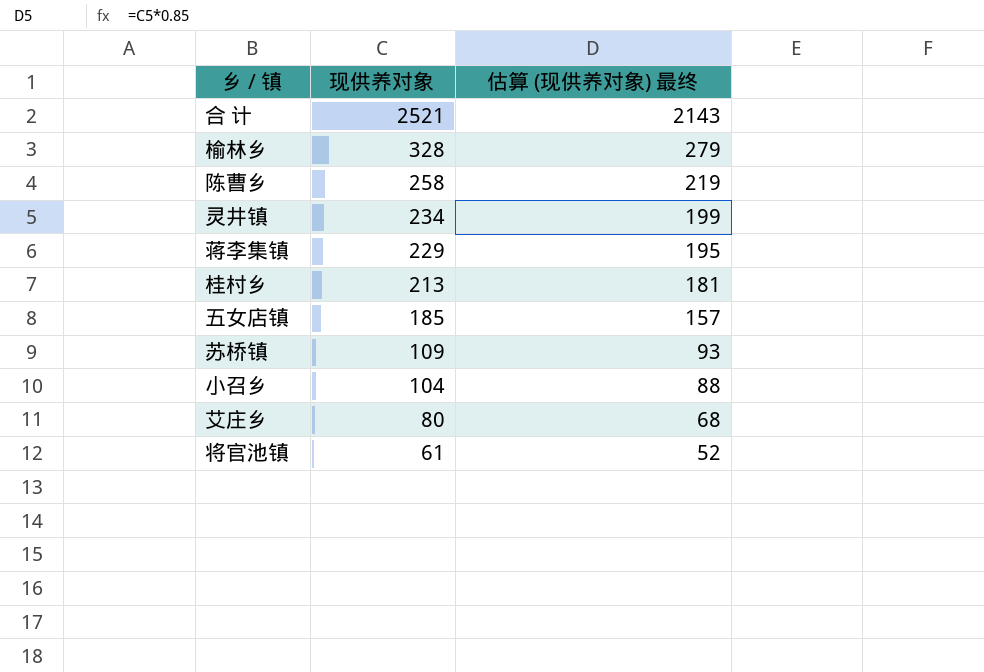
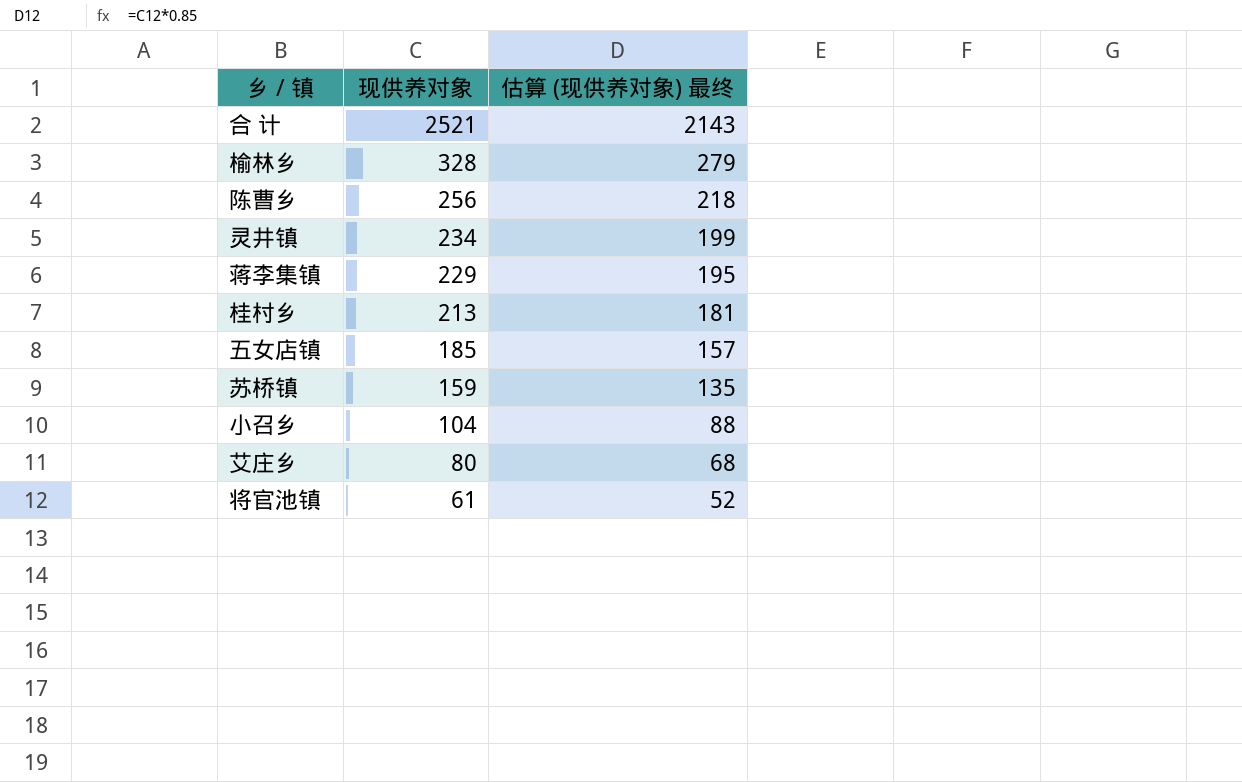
陈曹乡 | 现供养对象: 258 -> 256
陈曹乡 | 估算 (现供养对象) 最终: 219 -> 218
苏桥镇 | 现供养对象: 109 -> 159
苏桥镇 | 估算 (现供养对象) 最终: 93 -> 135

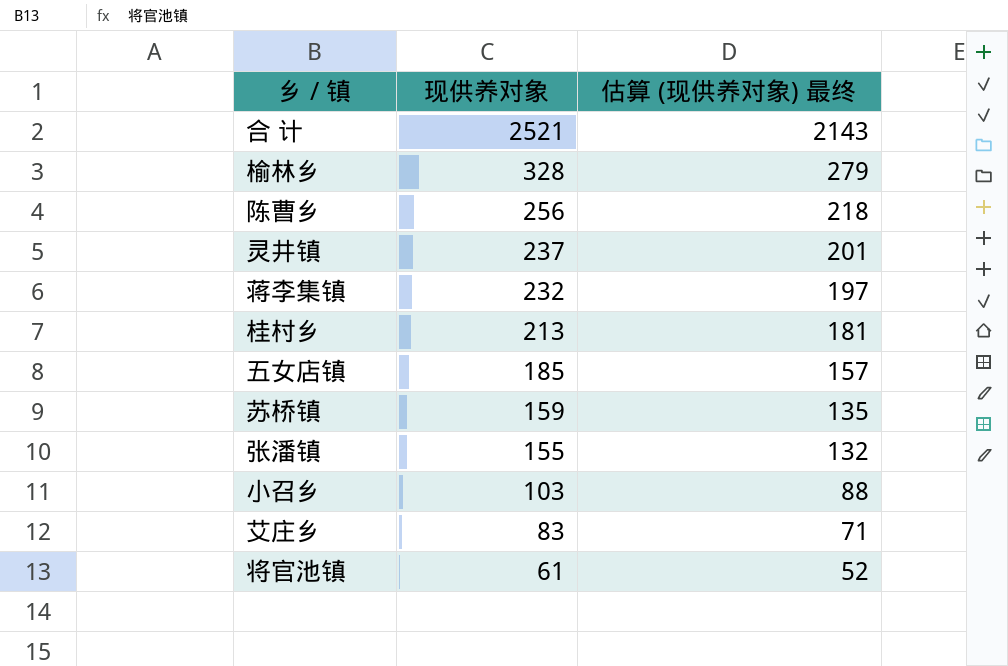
灵井镇 | 现供养对象: 234 -> 237
灵井镇 | 估算 (现供养对象) 最终: 199 -> 201
蒋李集镇 | 现供养对象: 229 -> 232
蒋李集镇 | 估算 (现供养对象) 最终: 195 -> 197
row 张潘镇: none -> 155 | 132
小召乡 | 现供养对象: 104 -> 103
艾庄乡 | 现供养对象: 80 -> 83
艾庄乡 | 估算 (现供养对象) 最终: 68 -> 71

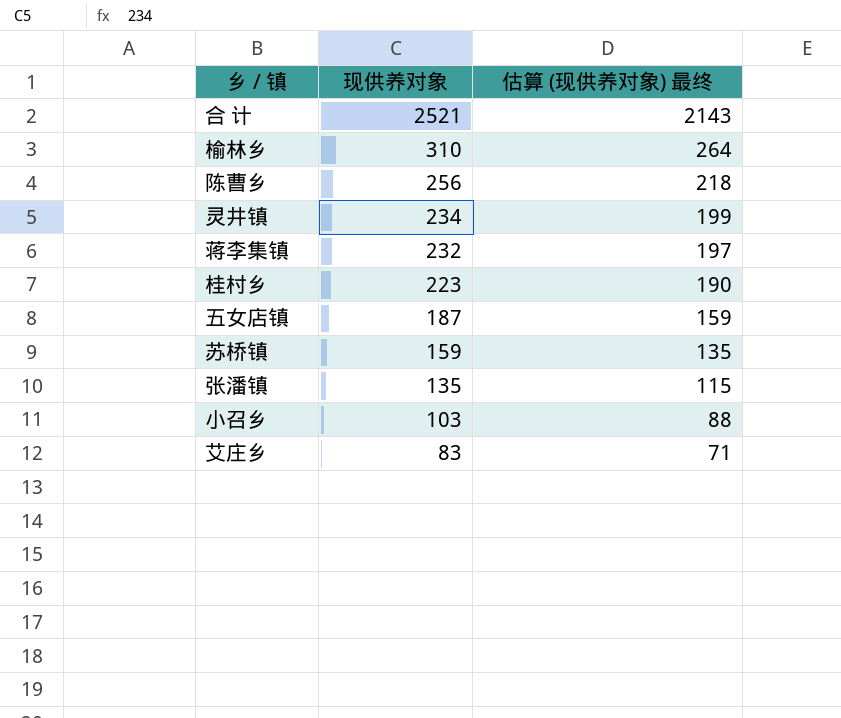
row 将官池镇: 61 | 52 -> none
榆林乡 | 现供养对象: 328 -> 310
榆林乡 | 估算 (现供养对象) 最终: 279 -> 264
灵井镇 | 现供养对象: 237 -> 234
灵井镇 | 估算 (现供养对象) 最终: 201 -> 199
桂村乡 | 现供养对象: 213 -> 223
桂村乡 | 估算 (现供养对象) 最终: 181 -> 190
五女店镇 | 现供养对象: 185 -> 187
五女店镇 | 估算 (现供养对象) 最终: 157 -> 159
张潘镇 | 现供养对象: 155 -> 135
张潘镇 | 估算 (现供养对象) 最终: 132 -> 115

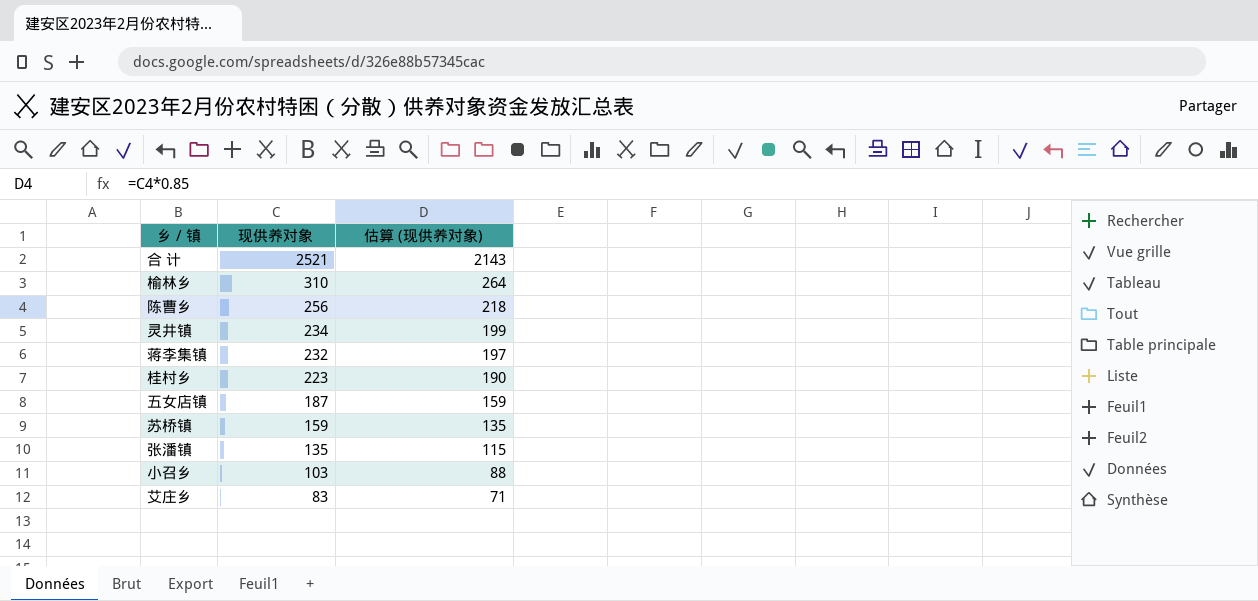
column name: 估算 (现供养对象) 最终 -> 估算 (现供养对象)

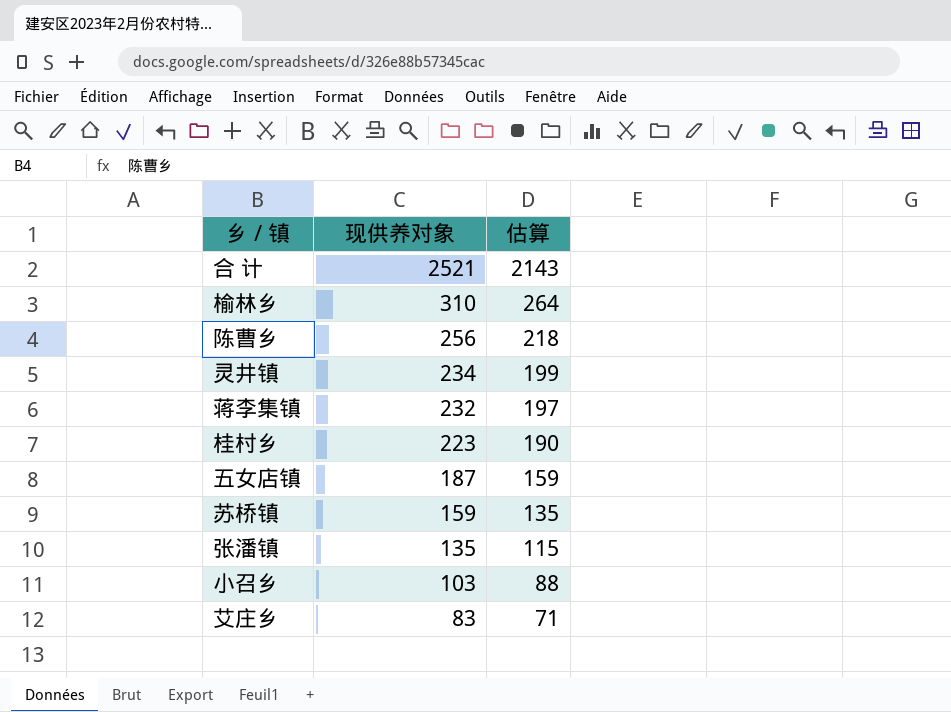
column name: 估算 (现供养对象) -> 估算

